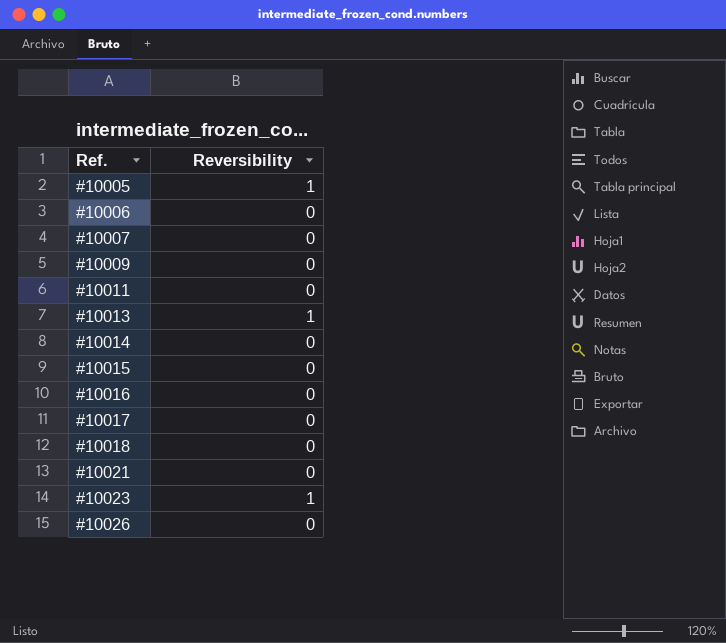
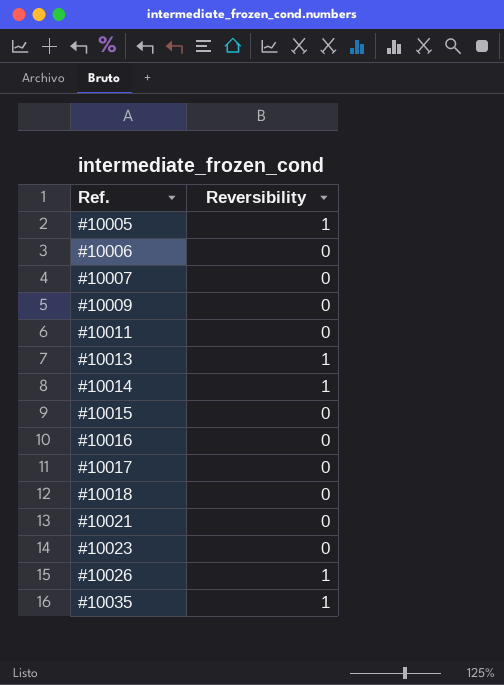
#10014 | Reversibility: 0 -> 1
#10023 | Reversibility: 1 -> 0
#10026 | Reversibility: 0 -> 1
row #10035: none -> 1

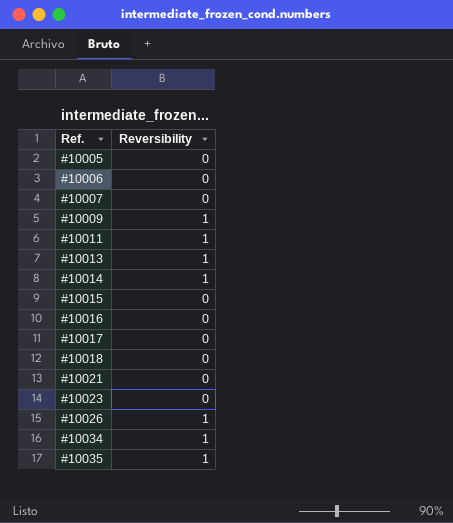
#10005 | Reversibility: 1 -> 0
#10009 | Reversibility: 0 -> 1
#10011 | Reversibility: 0 -> 1
row #10034: none -> 1

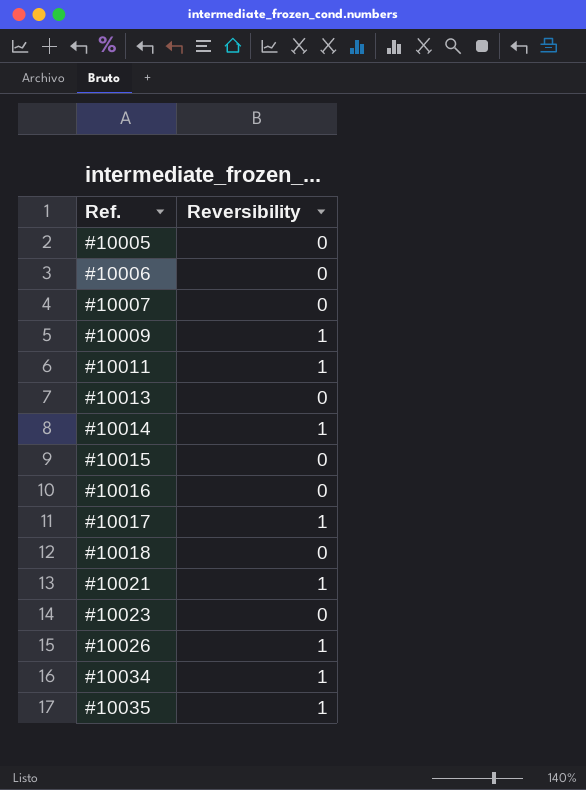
#10013 | Reversibility: 1 -> 0
#10017 | Reversibility: 0 -> 1
#10021 | Reversibility: 0 -> 1

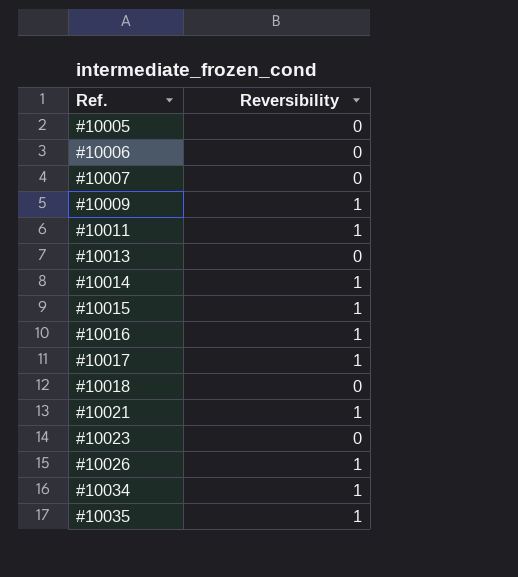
#10015 | Reversibility: 0 -> 1
#10016 | Reversibility: 0 -> 1

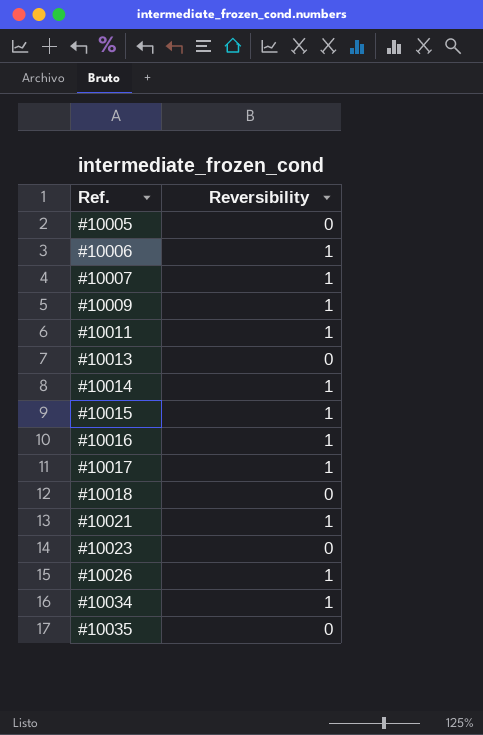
#10006 | Reversibility: 0 -> 1
#10007 | Reversibility: 0 -> 1
#10035 | Reversibility: 1 -> 0

